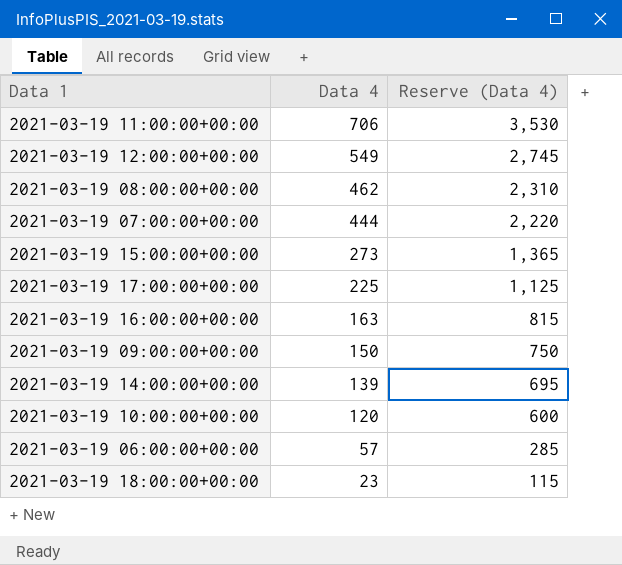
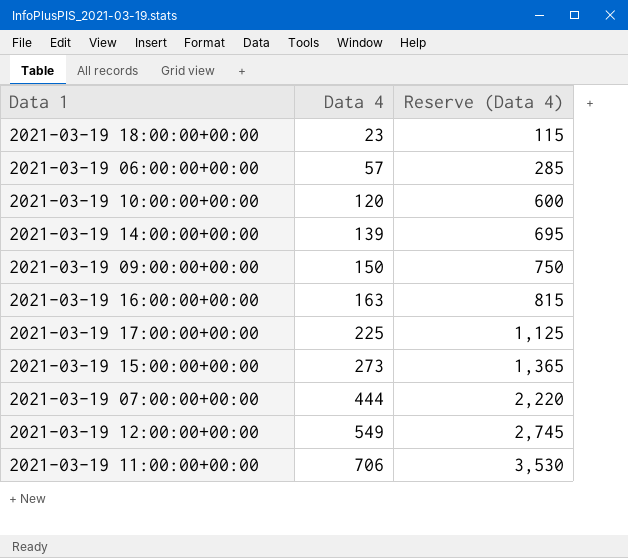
row order: Data 4 descending -> Data 4 ascending
row 2021-03-19 08:00:00+00:00: 462 | 2,310 -> none

